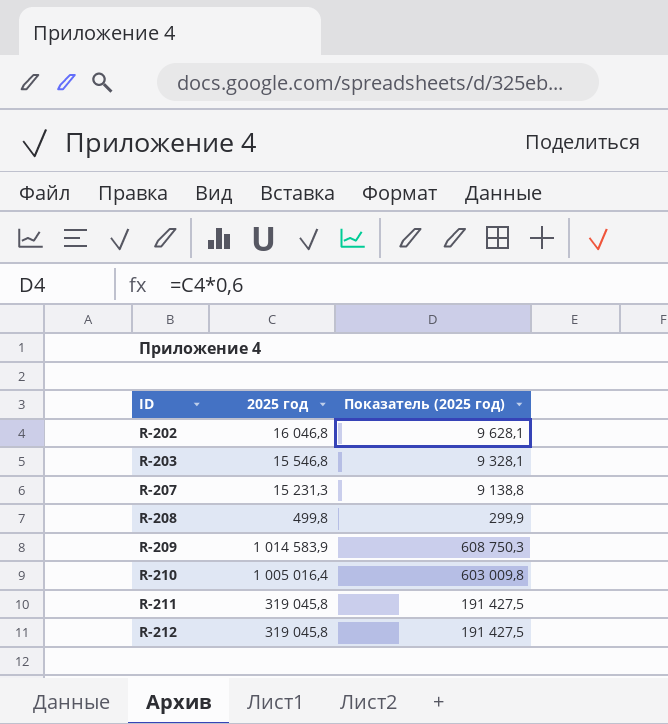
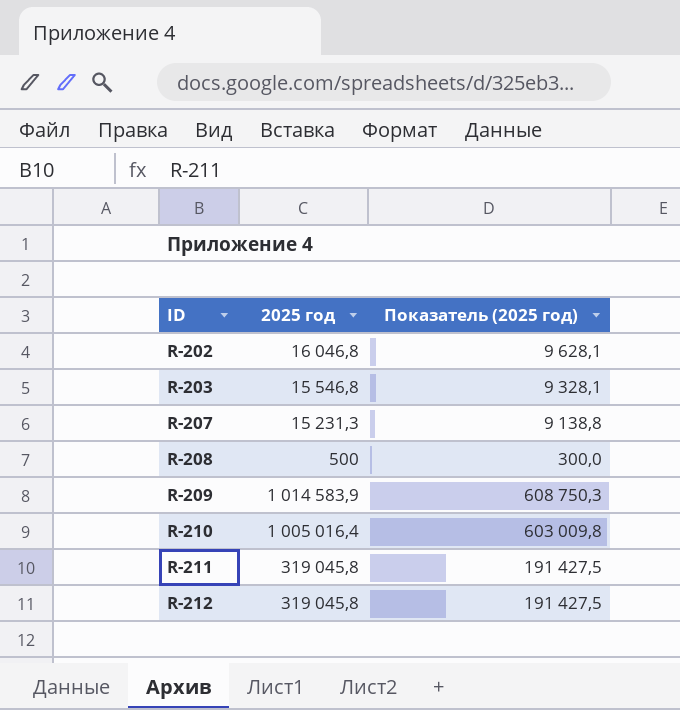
R-208 | 2025 год: 499,8 -> 500
R-208 | Показатель (2025 год): 299,9 -> 300,0

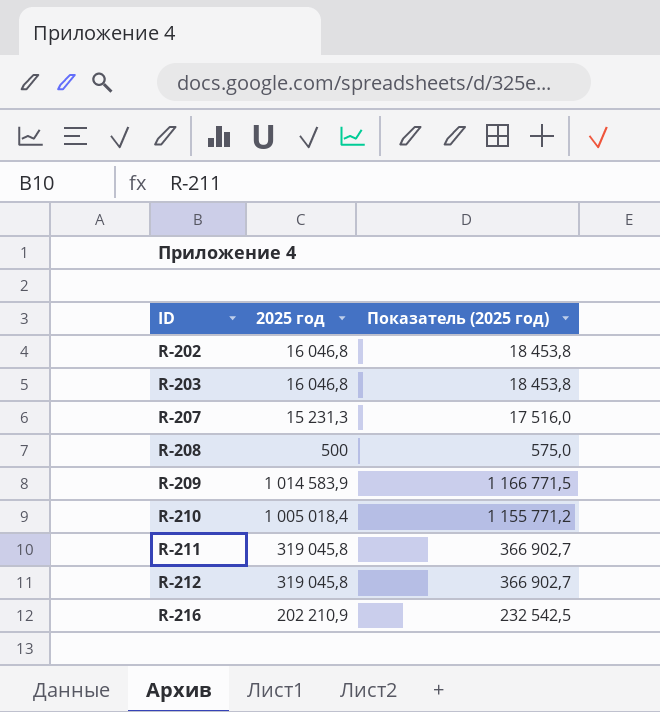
column Показатель (2025 год) | formula: [2025 год] * 0,6 -> [2025 год] * 1,15
R-203 | 2025 год: 15 546,8 -> 16 046,8
R-210 | 2025 год: 1 005 016,4 -> 1 005 018,4
row R-216: none -> 202 210,9 | 232 542,5

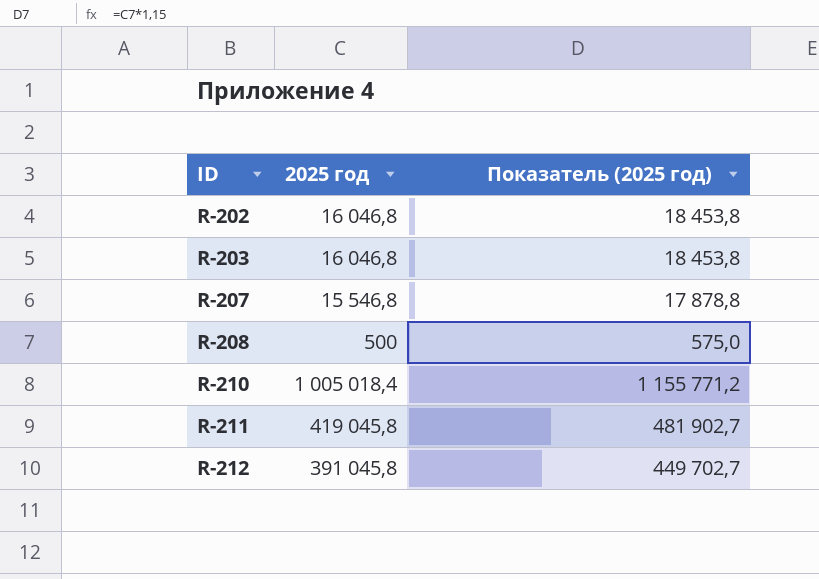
row R-209: 1 014 583,9 | 1 166 771,5 -> none
row R-216: 202 210,9 | 232 542,5 -> none
R-207 | 2025 год: 15 231,3 -> 15 546,8
R-207 | Показатель (2025 год): 17 516,0 -> 17 878,8
R-211 | 2025 год: 319 045,8 -> 419 045,8
R-211 | Показатель (2025 год): 366 902,7 -> 481 902,7
R-212 | 2025 год: 319 045,8 -> 391 045,8
R-212 | Показатель (2025 год): 366 902,7 -> 449 702,7

